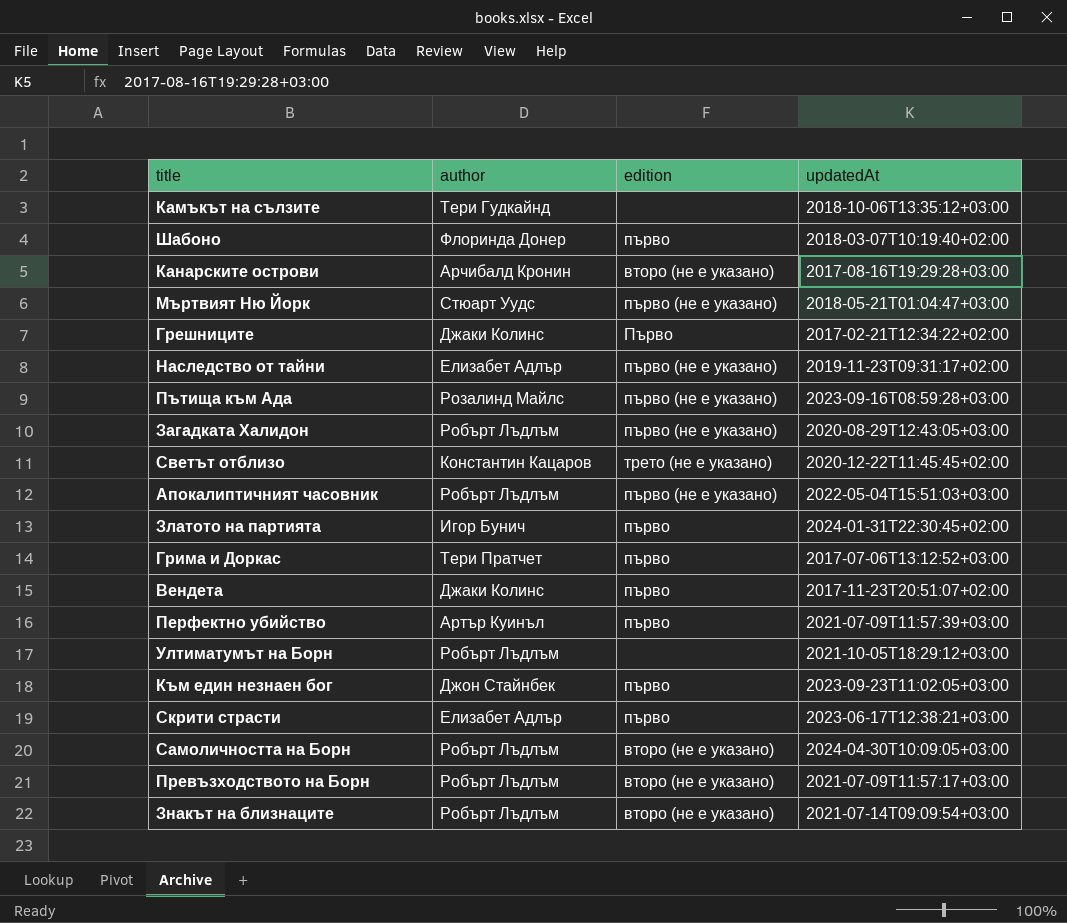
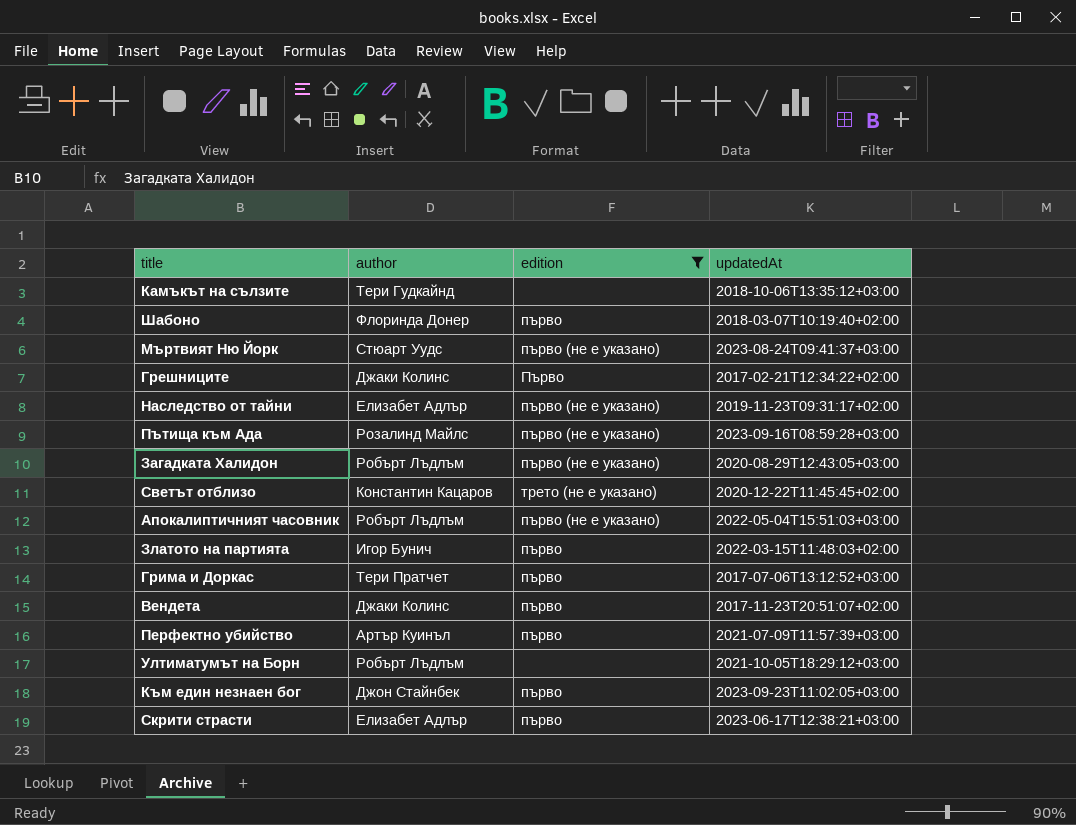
filter: none -> edition != второ (не е указано)
Мъртвият Ню Йорк | updatedAt: 2018-05-21T01:04:47+03:00 -> 2023-08-24T09:41:37+03:00
Златото на партията | updatedAt: 2024-01-31T22:30:45+02:00 -> 2022-03-15T11:48:03+02:00

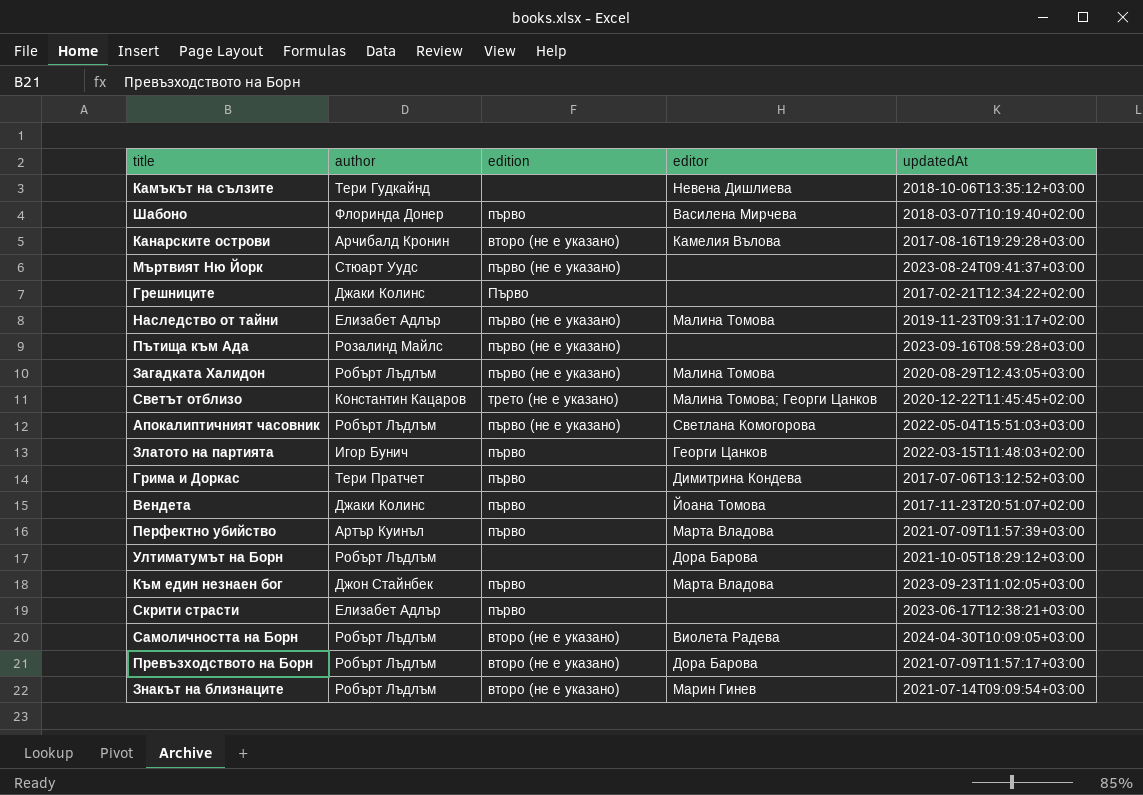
filter: edition != второ (не е указано) -> none
column editor | position: none -> 4

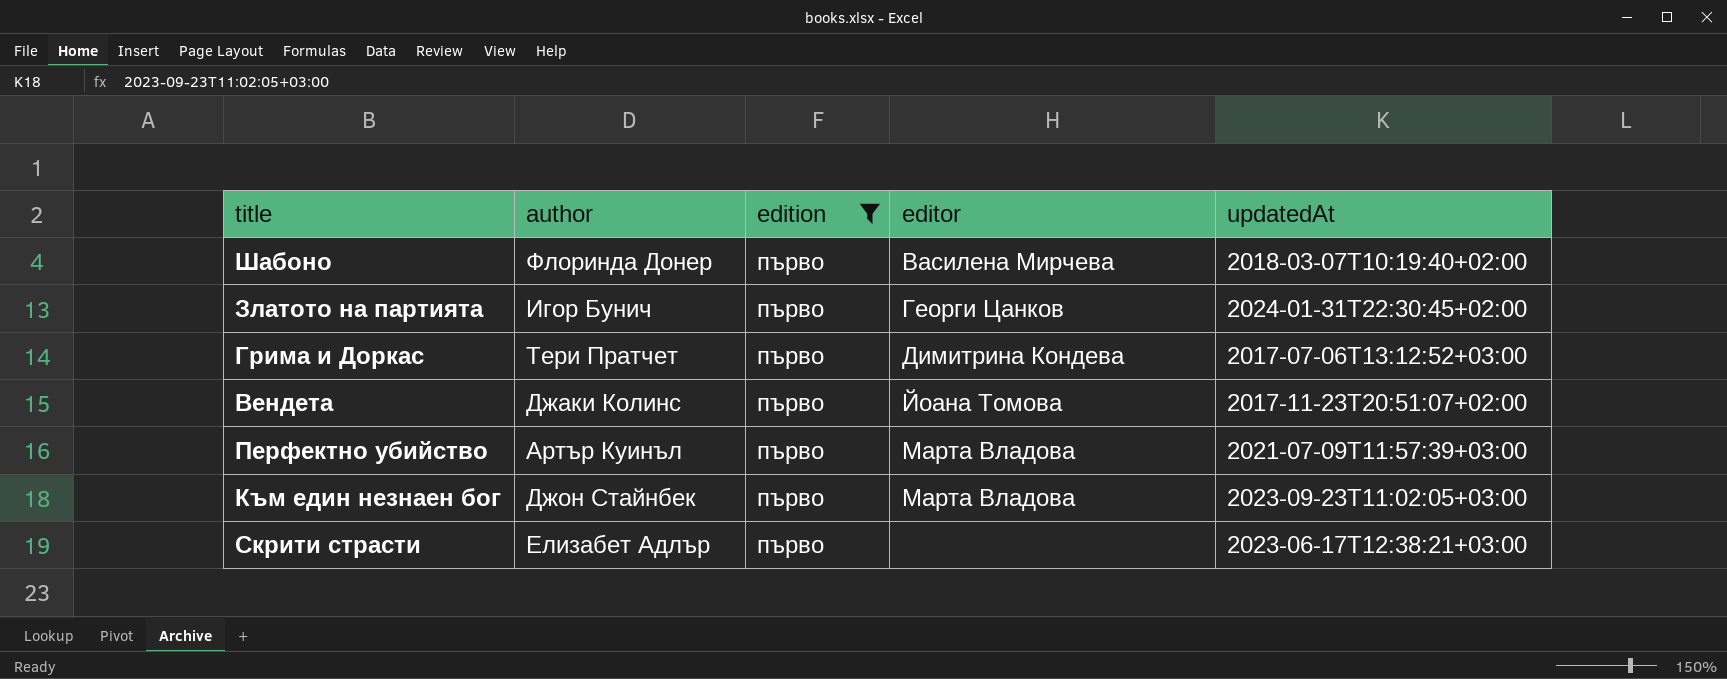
filter: none -> edition = първо
Златото на партията | updatedAt: 2022-03-15T11:48:03+02:00 -> 2024-01-31T22:30:45+02:00

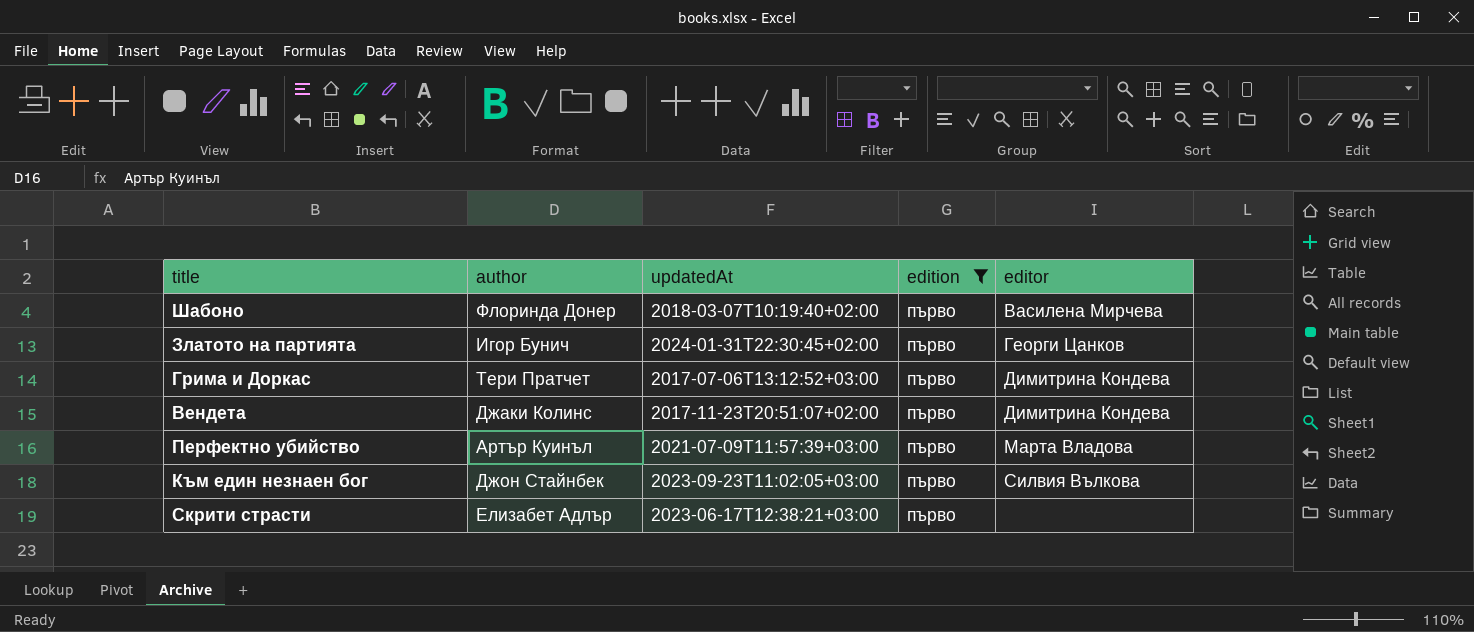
column updatedAt | position: 5 -> 3
Вендета | editor: Йоана Томова -> Димитрина Кондева
Към един незнаен бог | editor: Марта Владова -> Силвия Вълкова

